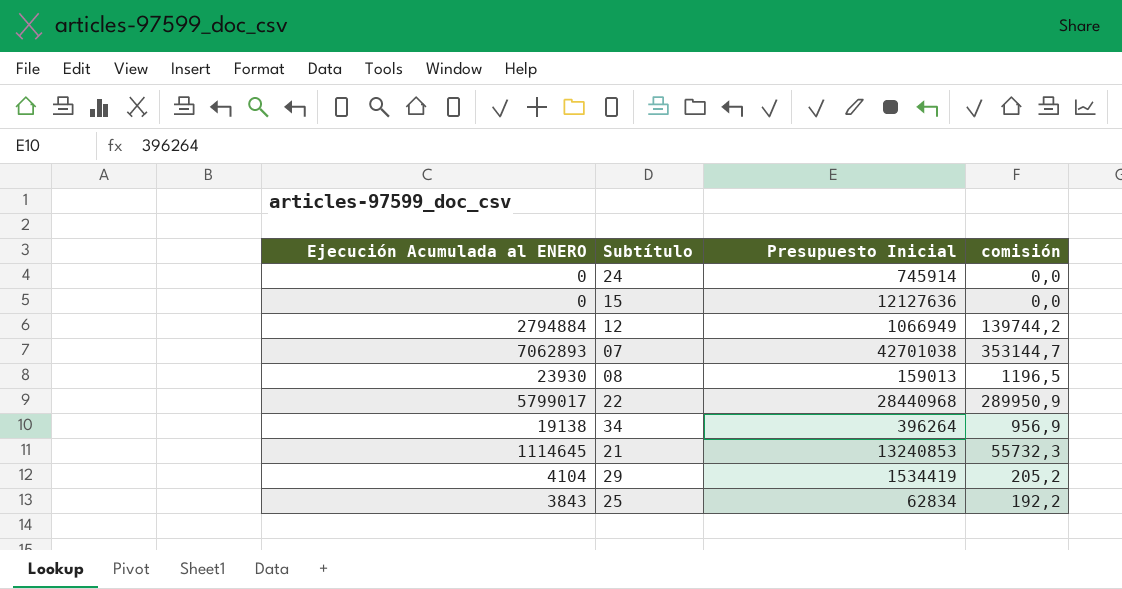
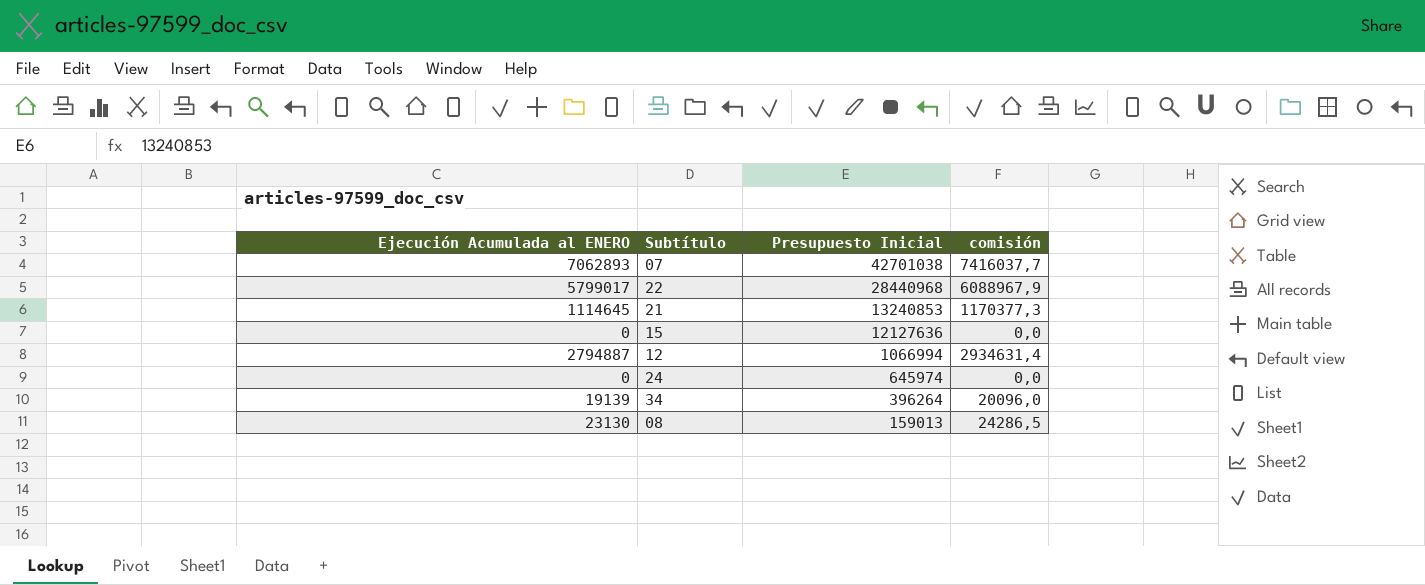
row order: none -> Presupuesto Inicial descending
column comisión | formula: [Ejecución Acumulada al ENERO] * 0,05 -> [Ejecución Acumulada al ENERO] * 1,05
row 29: 4104 | 1534419 | 205,2 -> none
row 25: 3843 | 62834 | 192,2 -> none
12 | Ejecución Acumulada al ENERO: 2794884 -> 2794887
12 | Presupuesto Inicial: 1066949 -> 1066994
24 | Presupuesto Inicial: 745914 -> 645974
34 | Ejecución Acumulada al ENERO: 19138 -> 19139
08 | Ejecución Acumulada al ENERO: 23930 -> 23130

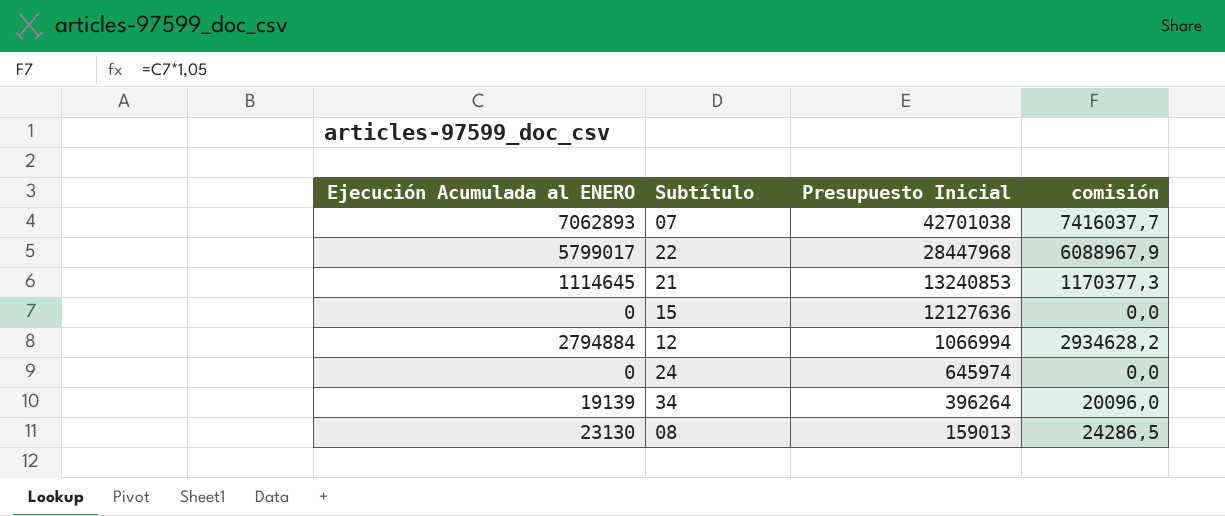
22 | Presupuesto Inicial: 28440968 -> 28447968
12 | Ejecución Acumulada al ENERO: 2794887 -> 2794884
12 | comisión: 2934631,4 -> 2934628,2

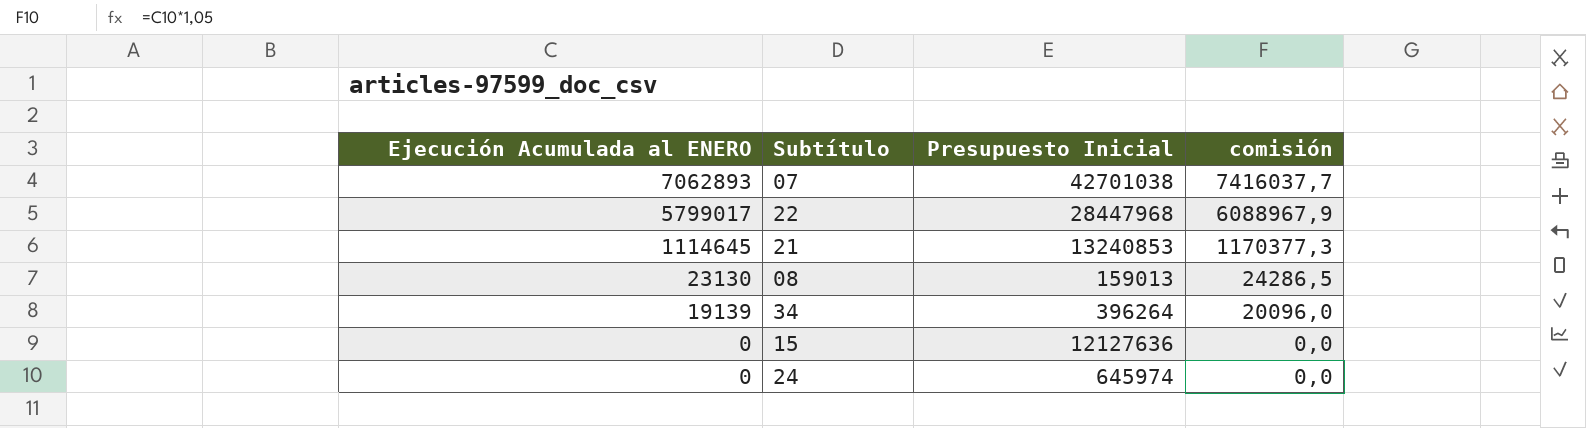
row order: Presupuesto Inicial descending -> Ejecución Acumulada al ENERO descending
row 12: 2794884 | 1066994 | 2934628,2 -> none

